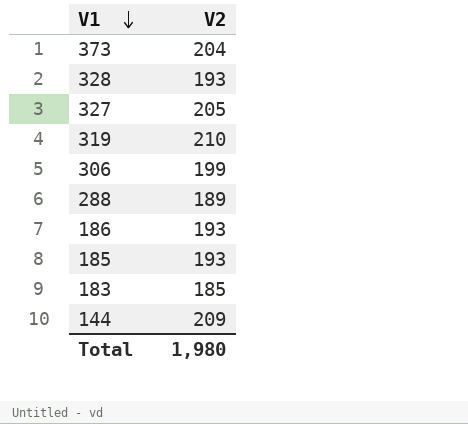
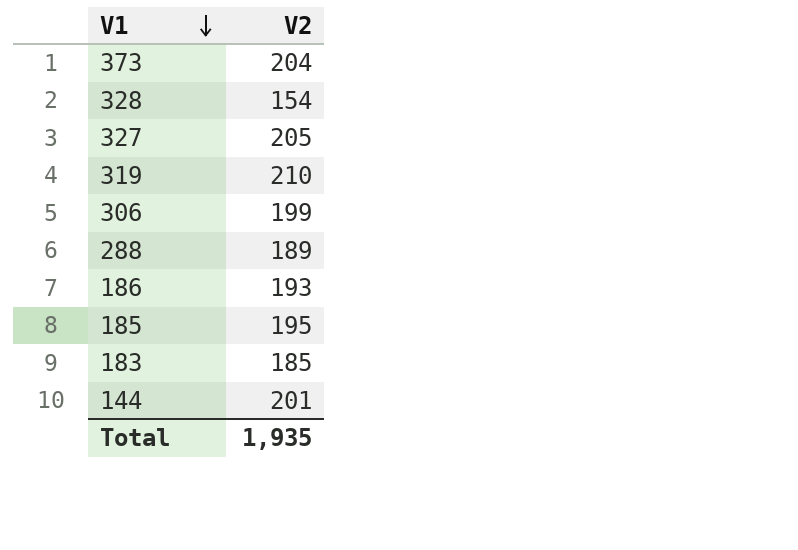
328 | V2: 193 -> 154
185 | V2: 193 -> 195
144 | V2: 209 -> 201
Total | V2: 1,980 -> 1,935

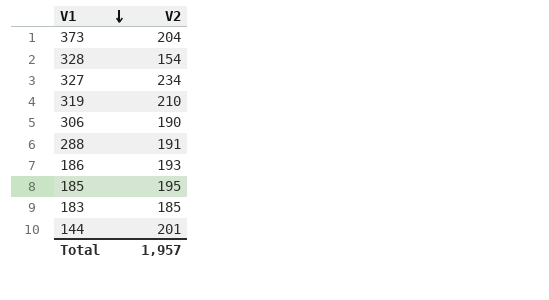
327 | V2: 205 -> 234
306 | V2: 199 -> 190
288 | V2: 189 -> 191
Total | V2: 1,935 -> 1,957

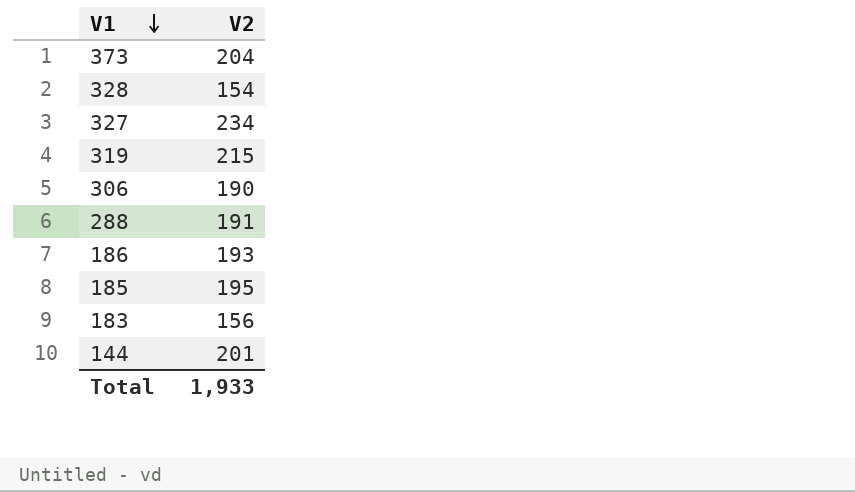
319 | V2: 210 -> 215
183 | V2: 185 -> 156
Total | V2: 1,957 -> 1,933

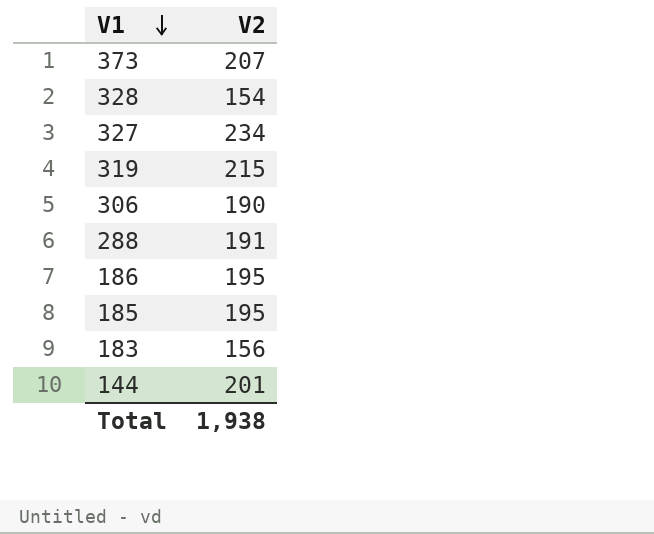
373 | V2: 204 -> 207
186 | V2: 193 -> 195
Total | V2: 1,933 -> 1,938

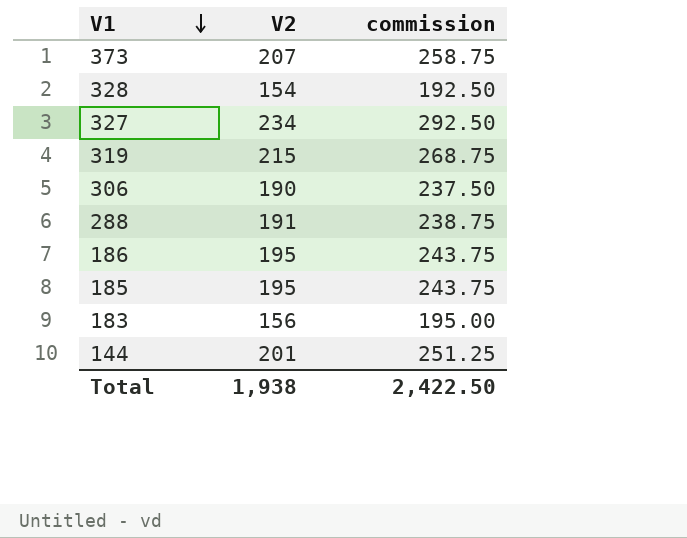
column commission | formula: none -> [V2] * 1.25

